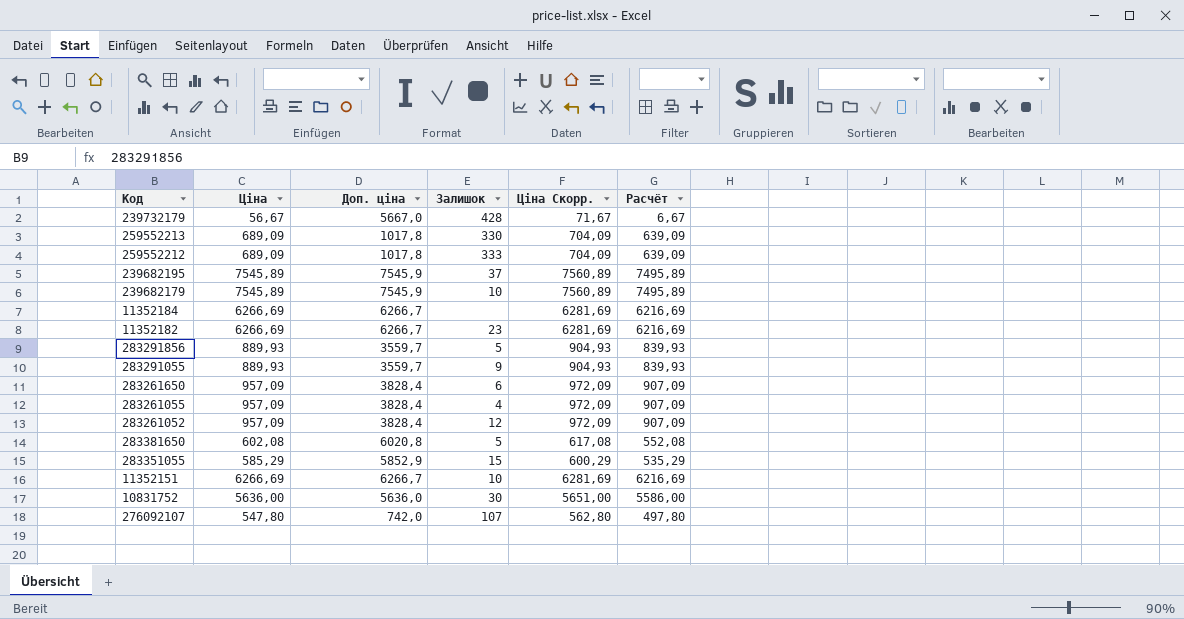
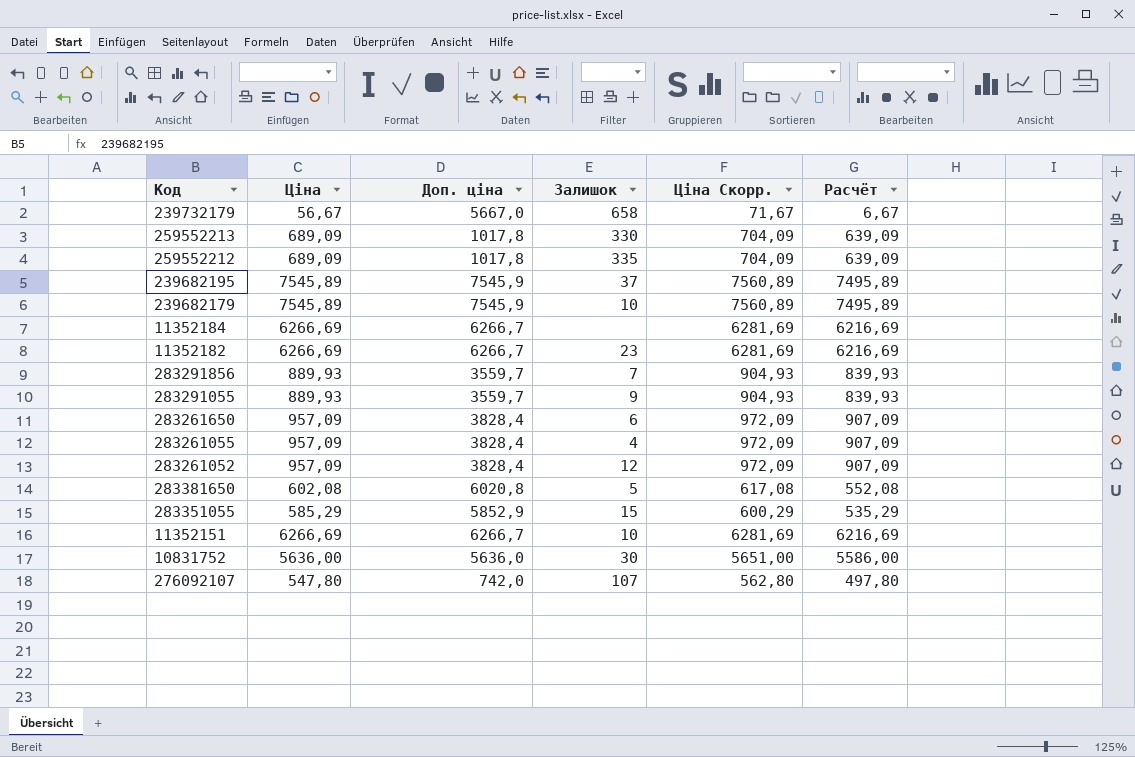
239732179 | Залишок: 428 -> 658
259552212 | Залишок: 333 -> 335
283291856 | Залишок: 5 -> 7

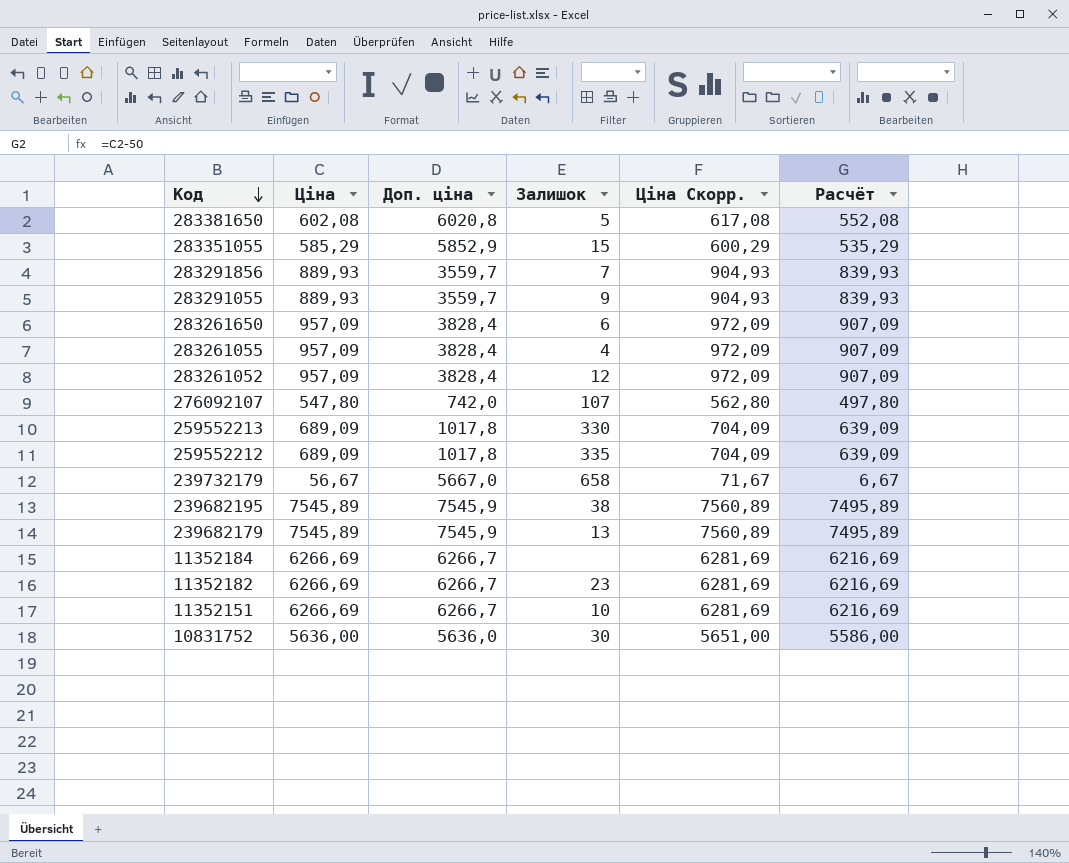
row order: none -> Код descending
239682195 | Залишок: 37 -> 38
239682179 | Залишок: 10 -> 13

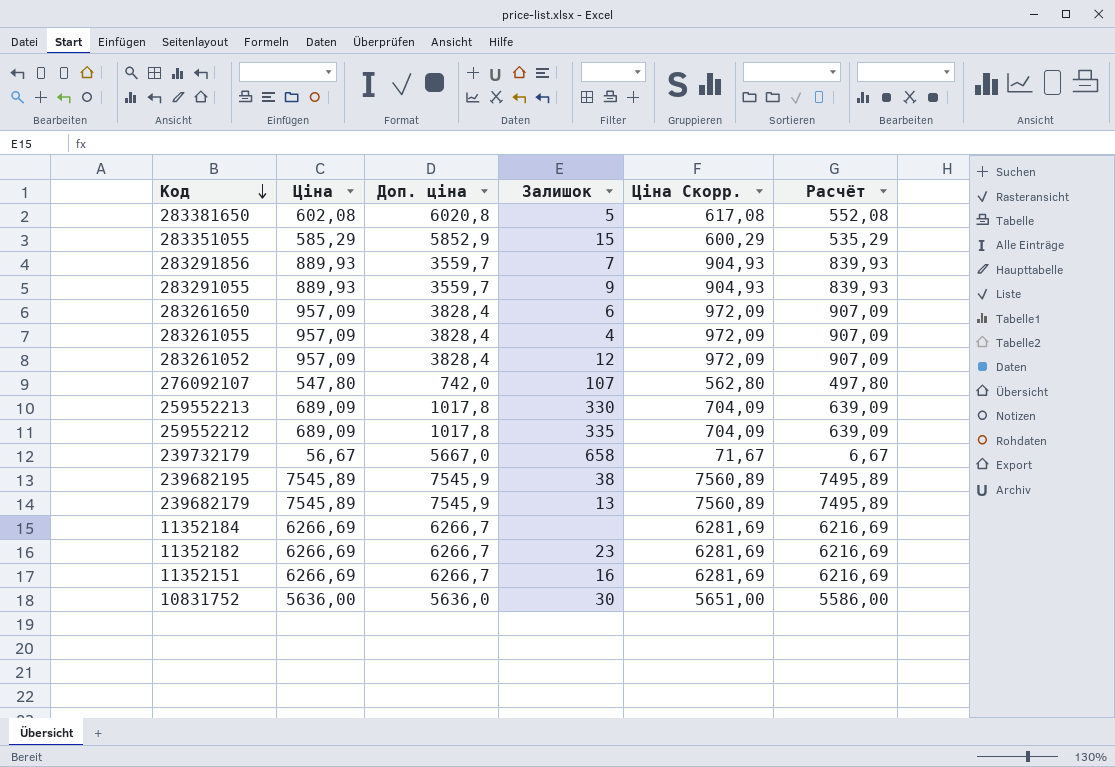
11352151 | Залишок: 10 -> 16

